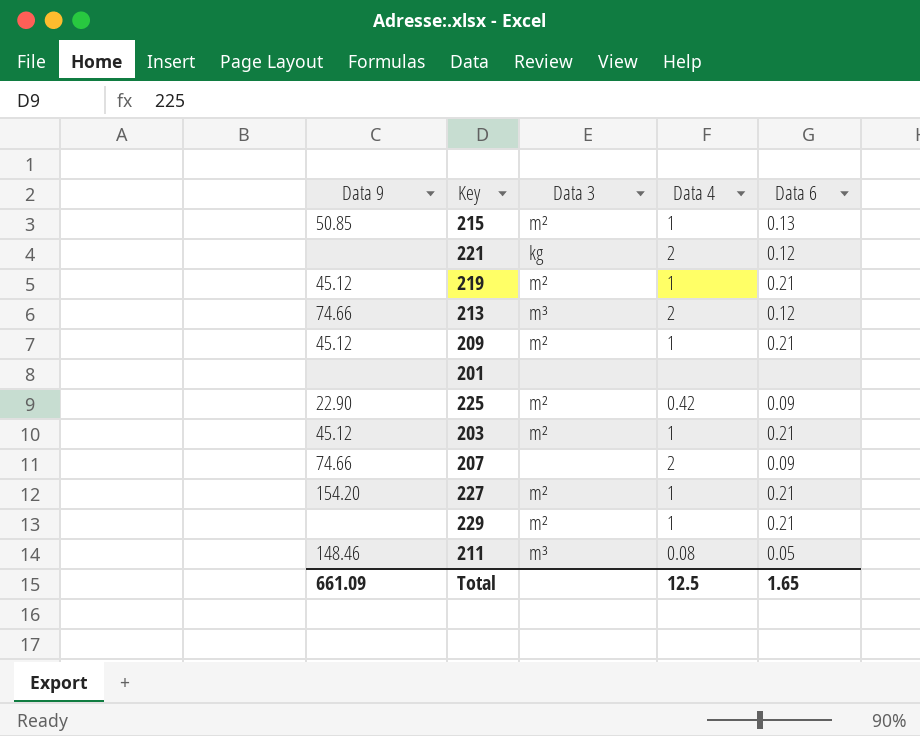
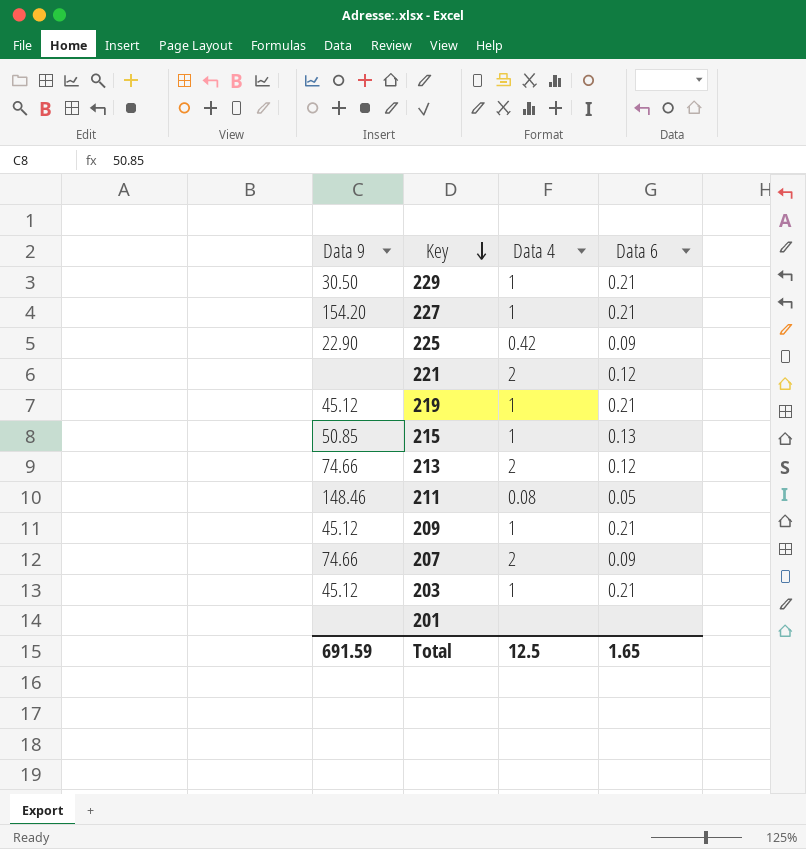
row order: none -> Key descending
column Data 3 | position: 3 -> none
229 | Data 9: none -> 30.50
Total | Data 9: 661.09 -> 691.59

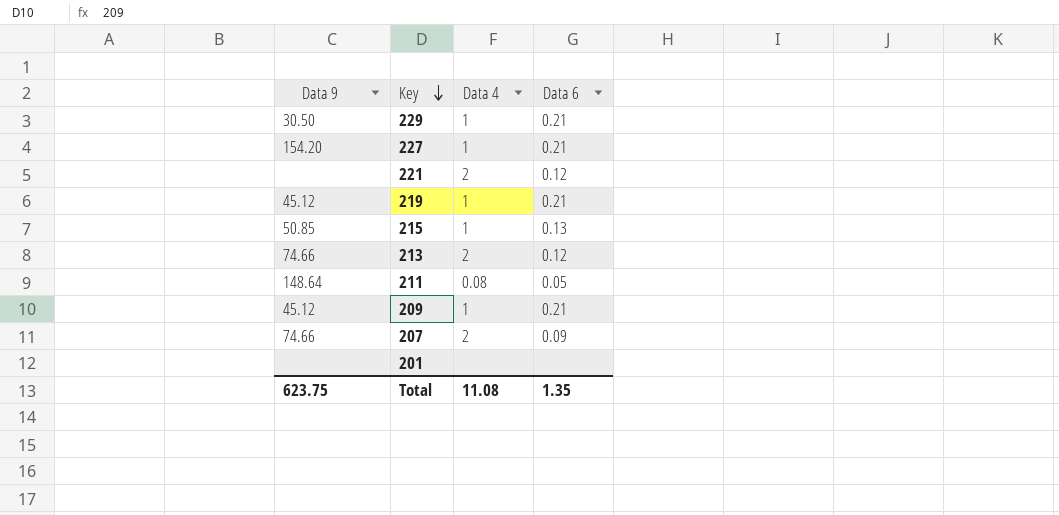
row 225: 22.90 | 0.42 | 0.09 -> none
row 203: 45.12 | 1 | 0.21 -> none
211 | Data 9: 148.46 -> 148.64
Total | Data 9: 691.59 -> 623.75
Total | Data 4: 12.5 -> 11.08
Total | Data 6: 1.65 -> 1.35

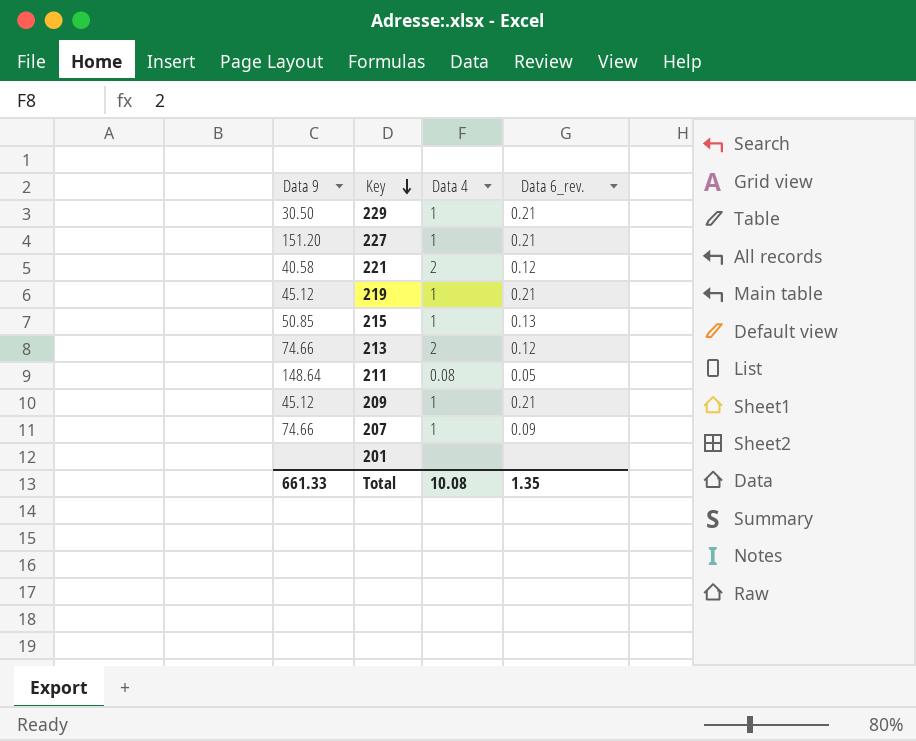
column name: Data 6 -> Data 6_rev.
227 | Data 9: 154.20 -> 151.20
221 | Data 9: none -> 40.58
207 | Data 4: 2 -> 1
Total | Data 9: 623.75 -> 661.33
Total | Data 4: 11.08 -> 10.08

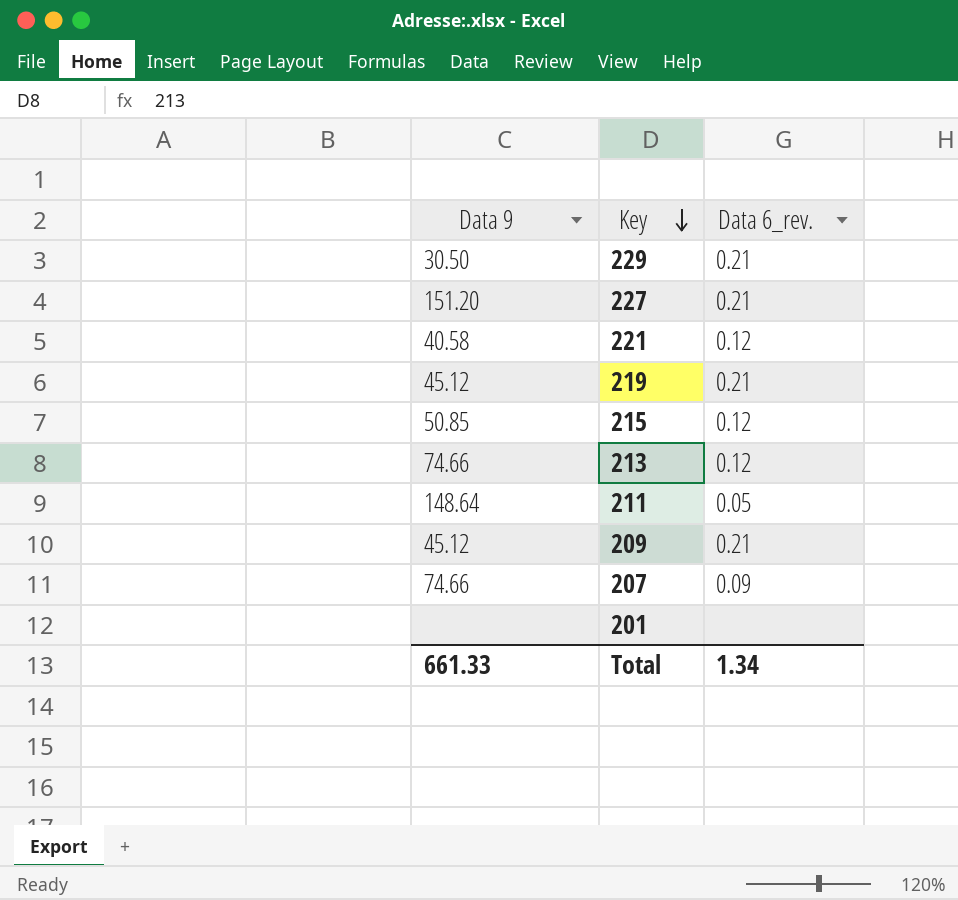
column Data 4 | position: 3 -> none
215 | Data 6_rev.: 0.13 -> 0.12
Total | Data 6_rev.: 1.35 -> 1.34

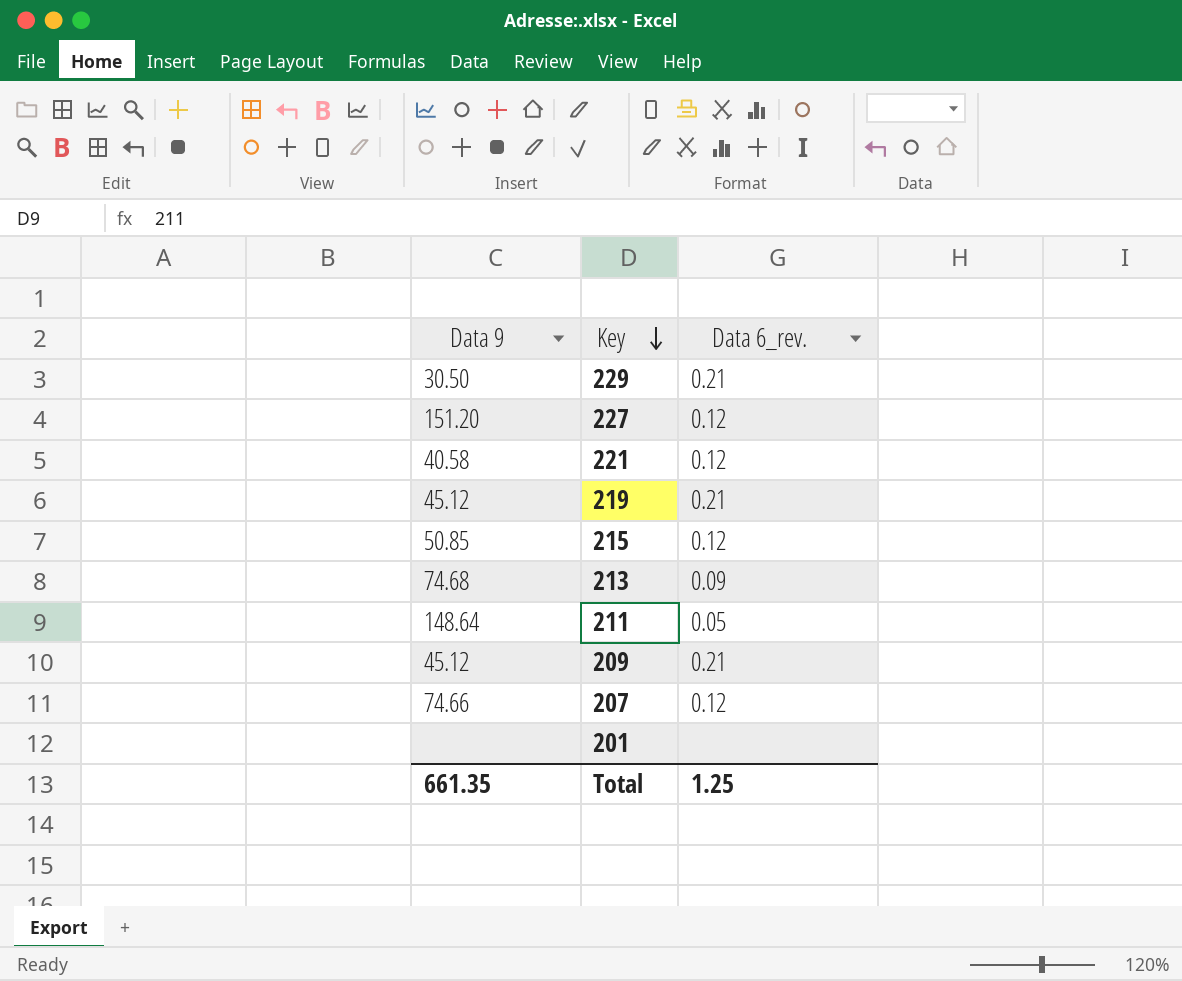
227 | Data 6_rev.: 0.21 -> 0.12
213 | Data 9: 74.66 -> 74.68
213 | Data 6_rev.: 0.12 -> 0.09
207 | Data 6_rev.: 0.09 -> 0.12
Total | Data 9: 661.33 -> 661.35
Total | Data 6_rev.: 1.34 -> 1.25

